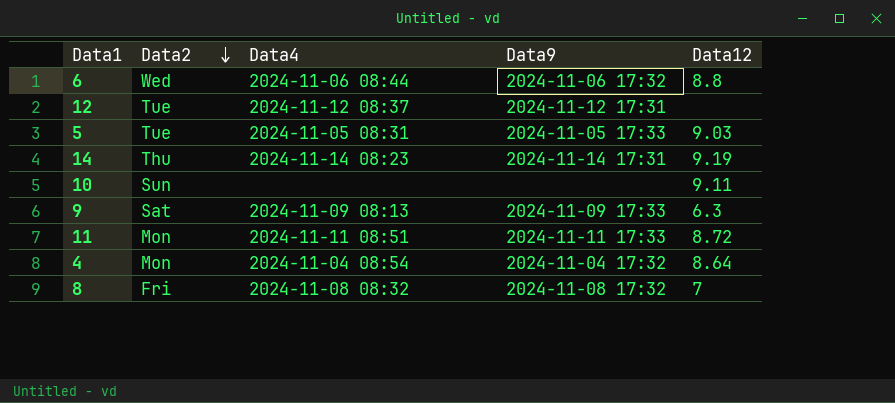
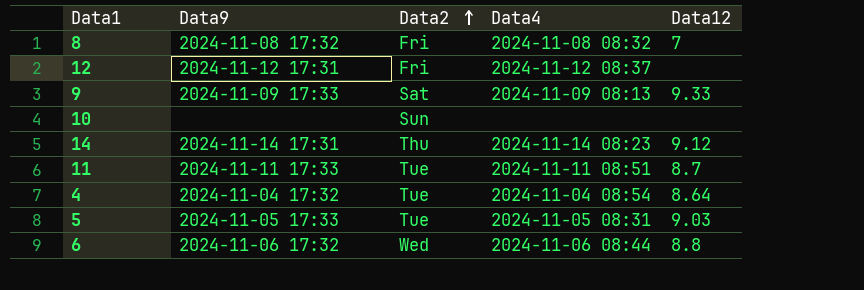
row order: Data2 descending -> Data2 ascending
column Data9 | position: 4 -> 2
12 | Data2: Tue -> Fri
9 | Data12: 6.3 -> 9.33
10 | Data12: 9.11 -> none
14 | Data12: 9.19 -> 9.12
11 | Data2: Mon -> Tue
11 | Data12: 8.72 -> 8.7
4 | Data2: Mon -> Tue

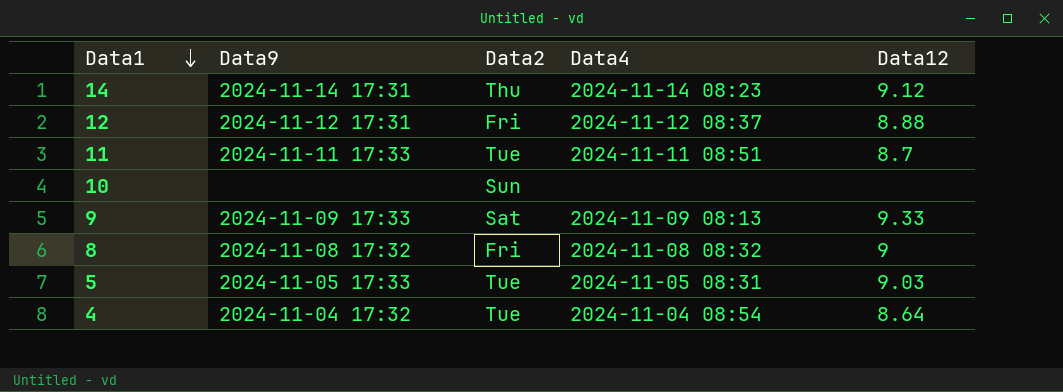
row order: Data2 ascending -> Data1 descending
row 6: 2024-11-06 17:32 | Wed | 2024-11-06 08:44 | 8.8 -> none
12 | Data12: none -> 8.88
8 | Data12: 7 -> 9

